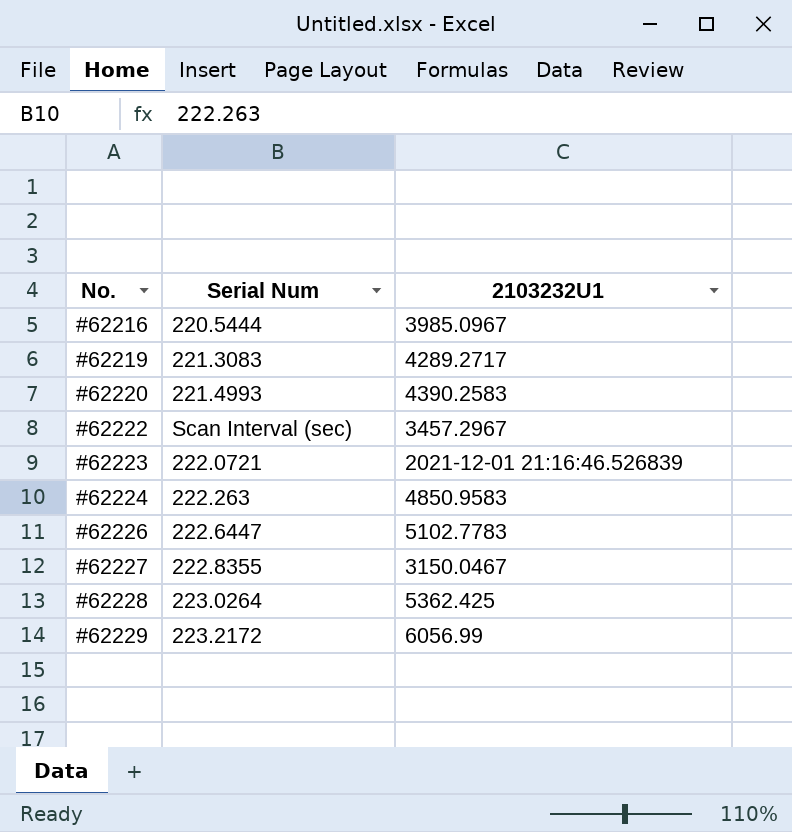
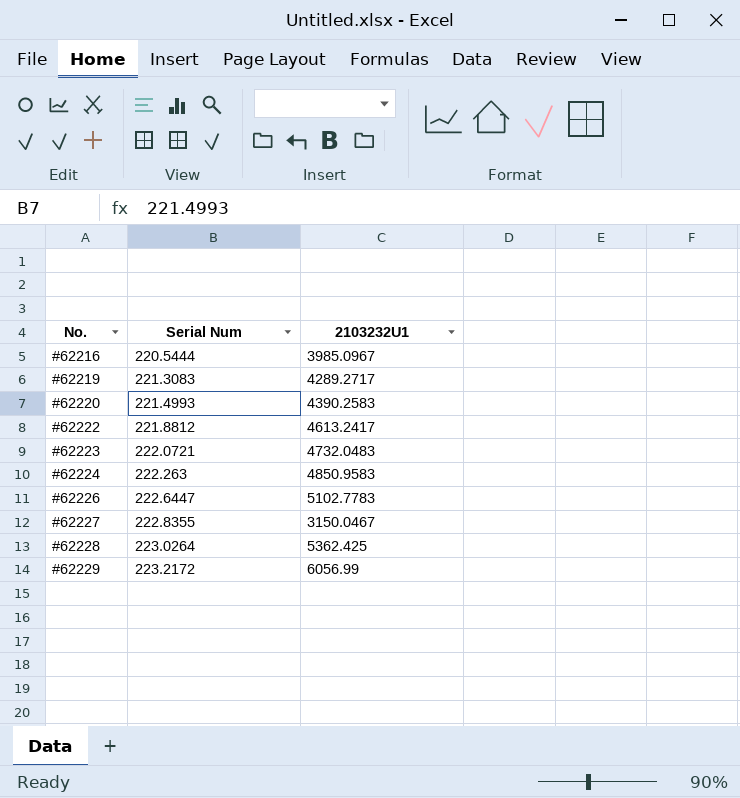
#62222 | Serial Num: Scan Interval (sec) -> 221.8812
#62222 | 2103232U1: 3457.2967 -> 4613.2417
#62223 | 2103232U1: 2021-12-01 21:16:46.526839 -> 4732.0483

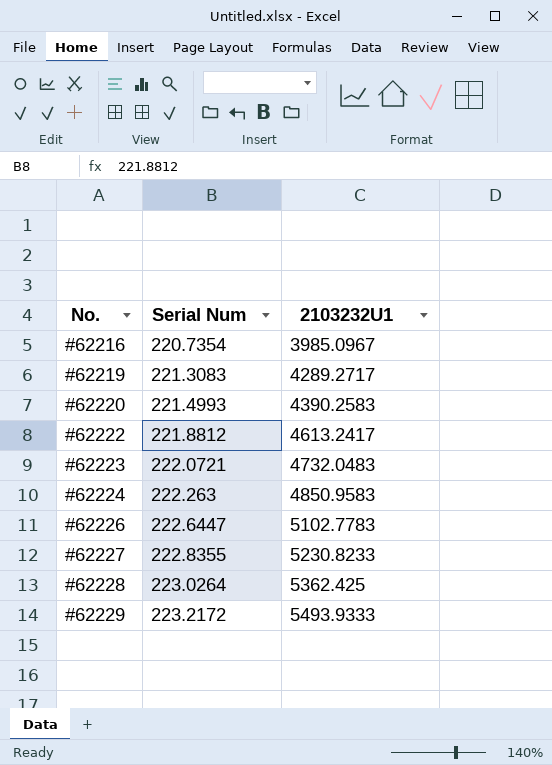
#62216 | Serial Num: 220.5444 -> 220.7354
#62227 | 2103232U1: 3150.0467 -> 5230.8233
#62229 | 2103232U1: 6056.99 -> 5493.9333

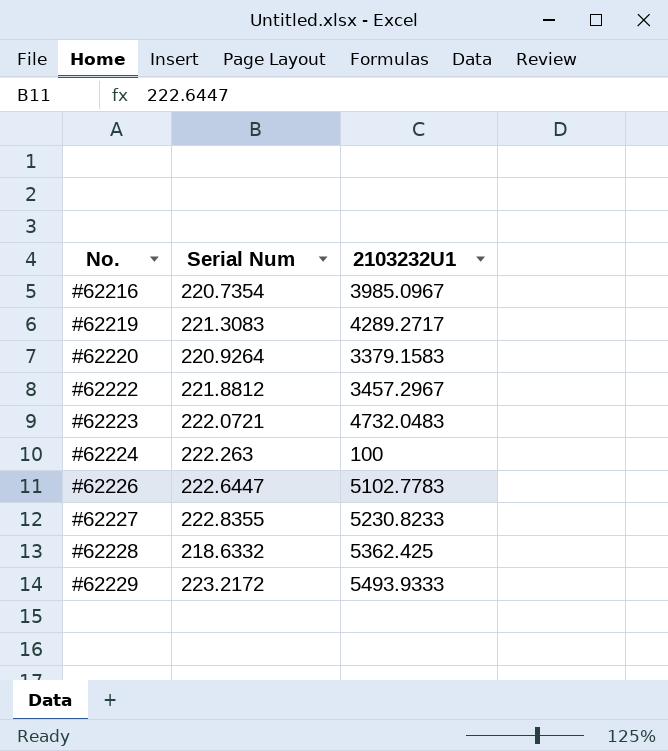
#62220 | Serial Num: 221.4993 -> 220.9264
#62220 | 2103232U1: 4390.2583 -> 3379.1583
#62222 | 2103232U1: 4613.2417 -> 3457.2967
#62224 | 2103232U1: 4850.9583 -> 100
#62228 | Serial Num: 223.0264 -> 218.6332

